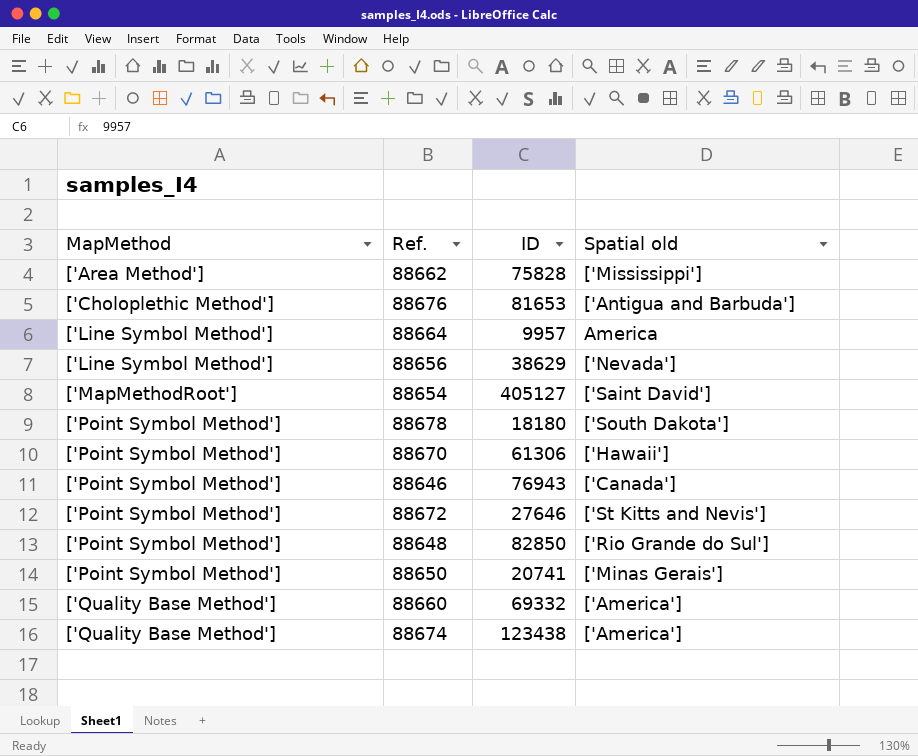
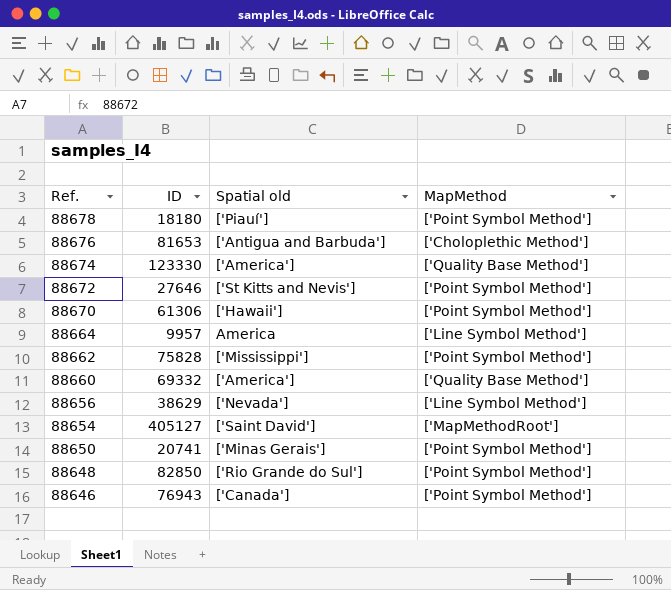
row order: MapMethod ascending -> Ref. descending
column MapMethod | position: 1 -> 4
88678 | Spatial old: ['South Dakota'] -> ['Piauí']
88674 | ID: 123438 -> 123330
88662 | MapMethod: ['Area Method'] -> ['Point Symbol Method']

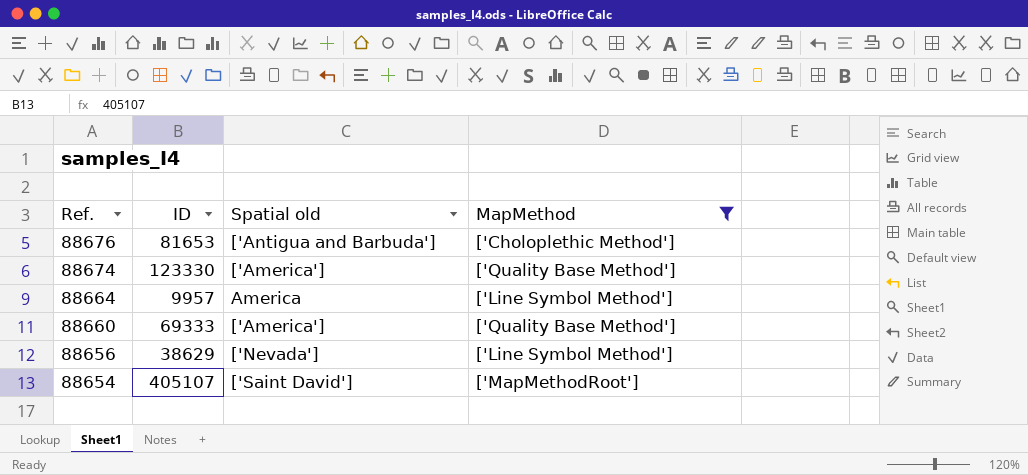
filter: none -> MapMethod != ['Point Symbol Method']
88660 | ID: 69332 -> 69333
88654 | ID: 405127 -> 405107

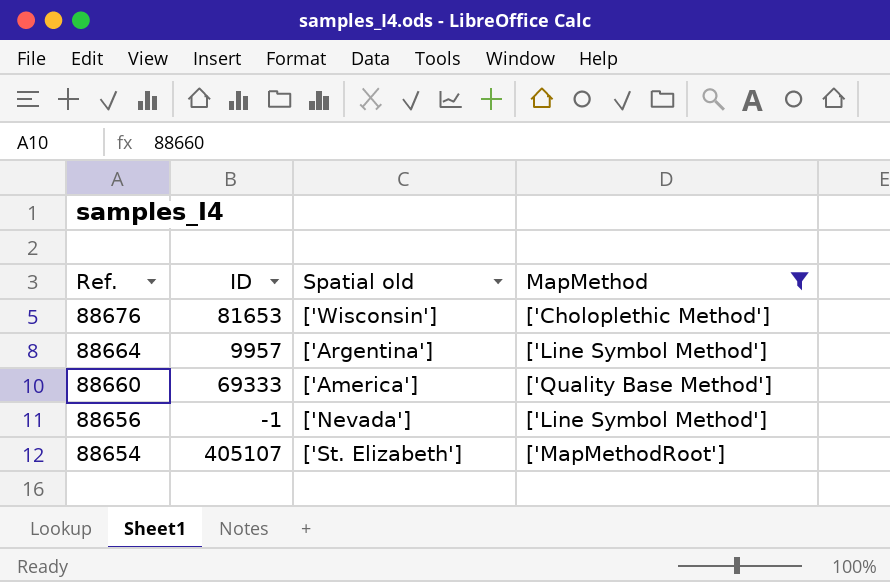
row 88674: 123330 | ['America'] | ['Quality Base Method'] -> none
88676 | Spatial old: ['Antigua and Barbuda'] -> ['Wisconsin']
88664 | Spatial old: America -> ['Argentina']
88656 | ID: 38629 -> -1
88654 | Spatial old: ['Saint David'] -> ['St. Elizabeth']

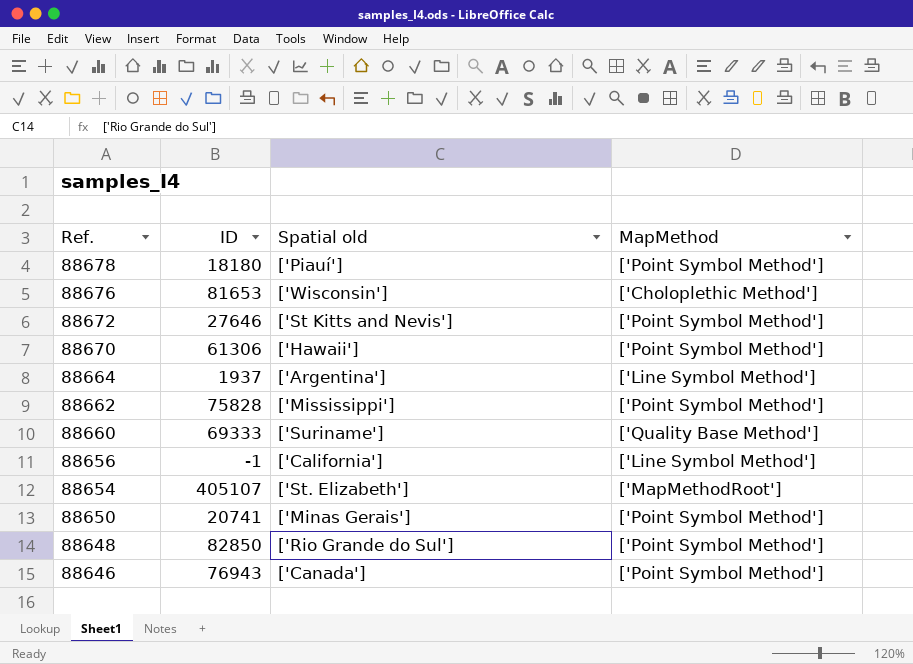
filter: MapMethod != ['Point Symbol Method'] -> none
88664 | ID: 9957 -> 1937
88660 | Spatial old: ['America'] -> ['Suriname']
88656 | Spatial old: ['Nevada'] -> ['California']

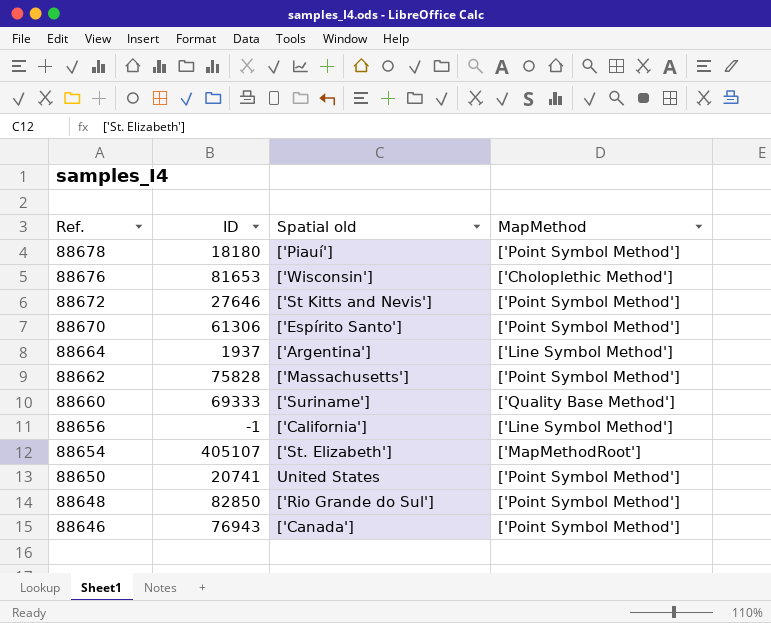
88670 | Spatial old: ['Hawaii'] -> ['Espírito Santo']
88662 | Spatial old: ['Mississippi'] -> ['Massachusetts']
88650 | Spatial old: ['Minas Gerais'] -> United States

